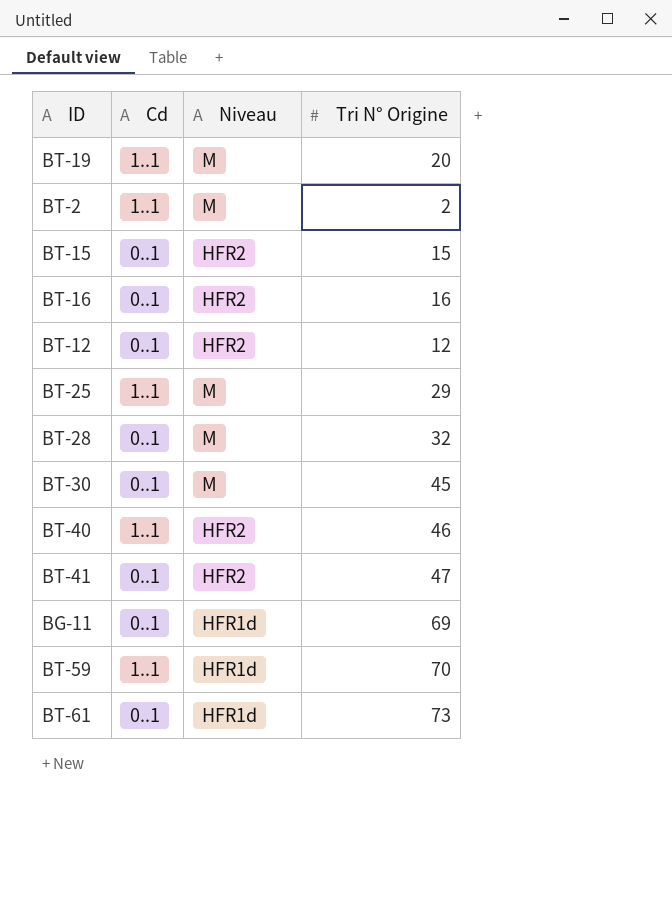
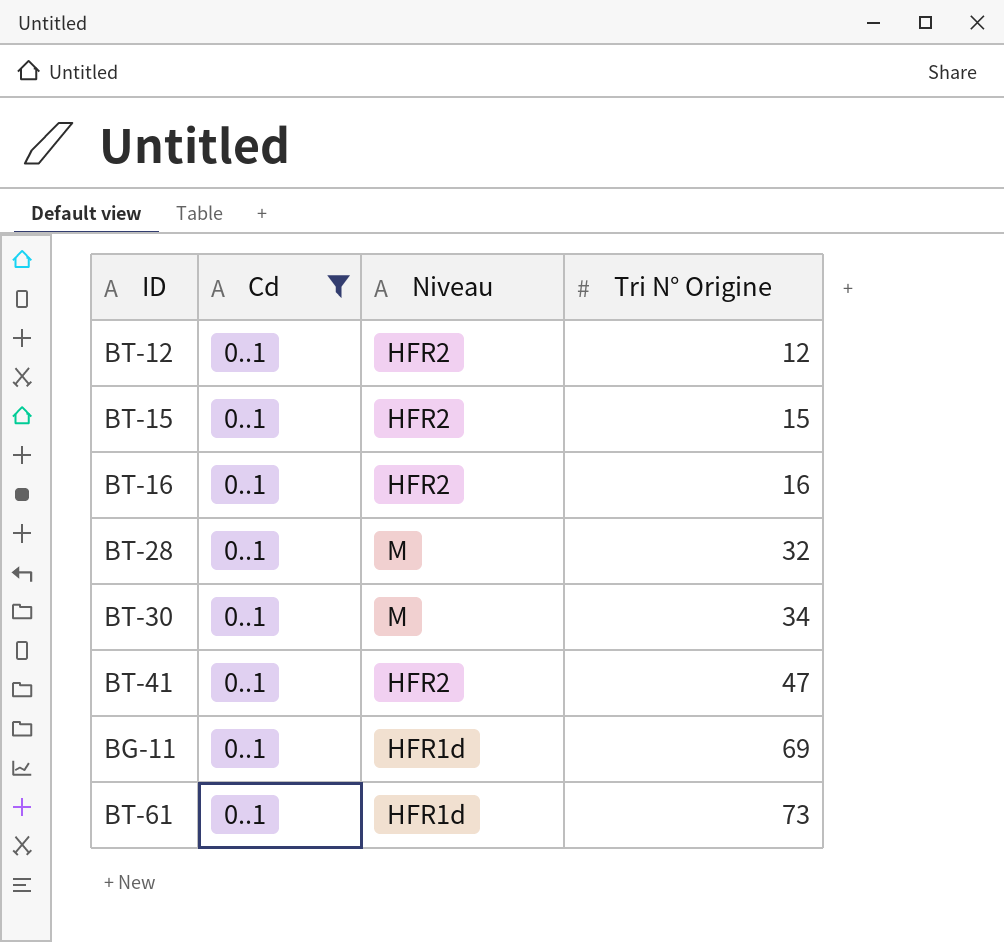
filter: none -> Cd = 0..1
row order: none -> Tri N° Origine ascending
BT-30 | Tri N° Origine: 45 -> 34

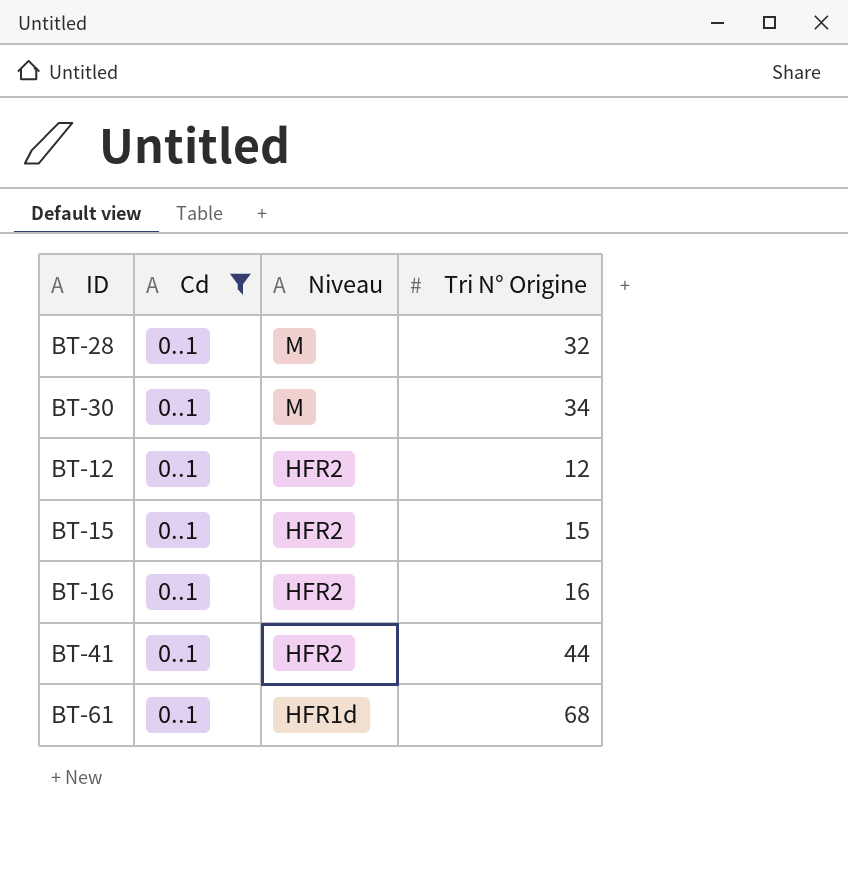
row order: Tri N° Origine ascending -> Niveau descending
row BG-11: 0..1 | HFR1d | 69 -> none
BT-41 | Tri N° Origine: 47 -> 44
BT-61 | Tri N° Origine: 73 -> 68

